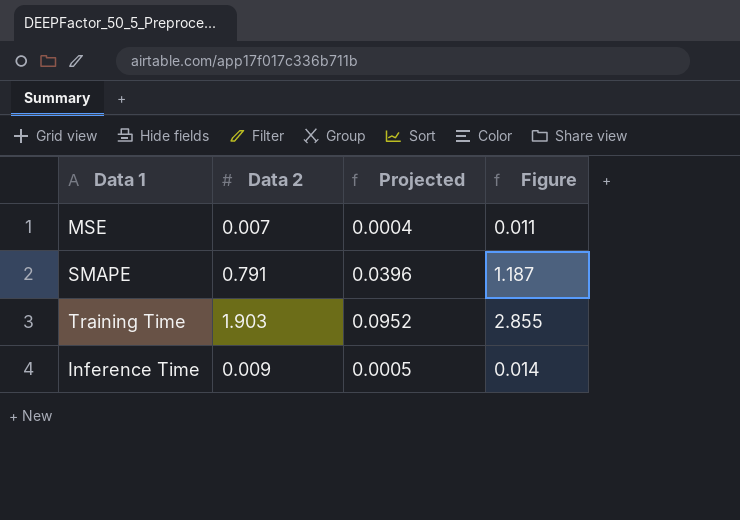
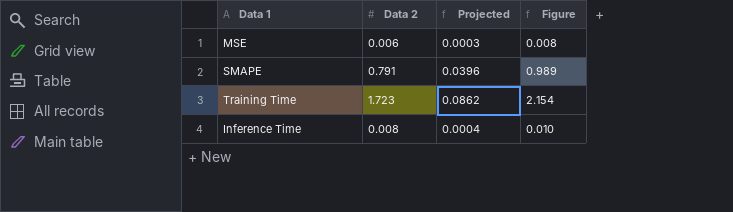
column Figure | formula: [Data 2] * 1.5 -> [Data 2] * 1.25
MSE | Data 2: 0.007 -> 0.006
MSE | Projected: 0.0004 -> 0.0003
Training Time | Data 2: 1.903 -> 1.723
Training Time | Projected: 0.0952 -> 0.0862
Inference Time | Data 2: 0.009 -> 0.008
Inference Time | Projected: 0.0005 -> 0.0004

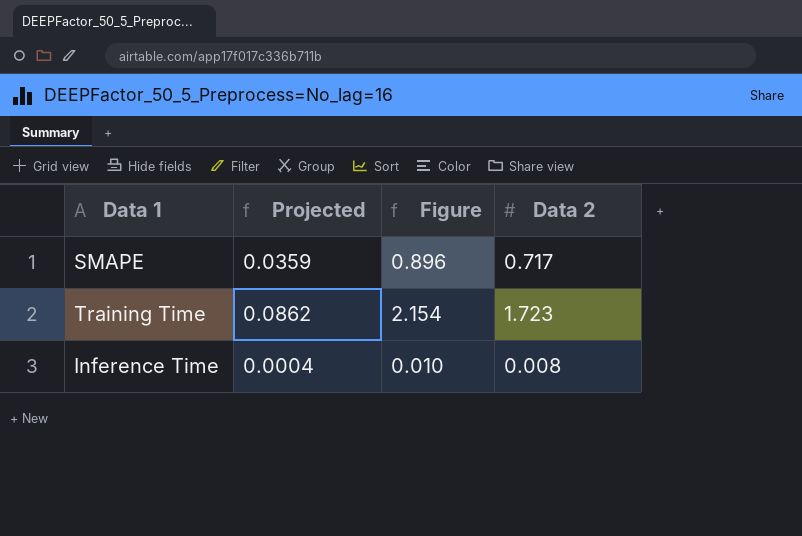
column Data 2 | position: 2 -> 4
row MSE: 0.006 | 0.0003 | 0.008 -> none
SMAPE | Projected: 0.0396 -> 0.0359
SMAPE | Figure: 0.989 -> 0.896
SMAPE | Data 2: 0.791 -> 0.717

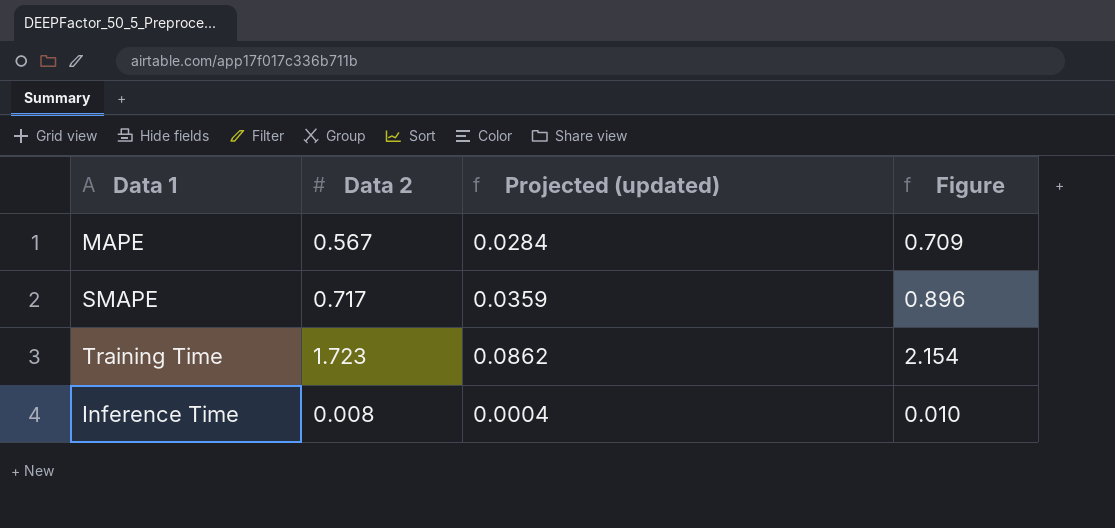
column Data 2 | position: 4 -> 2
column name: Projected -> Projected (updated)
row MAPE: none -> 0.567 | 0.0284 | 0.709

